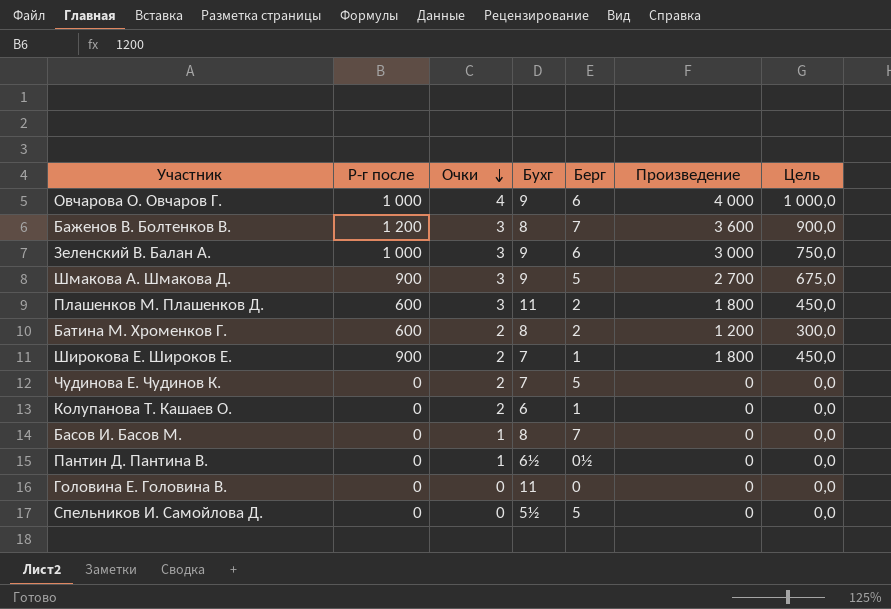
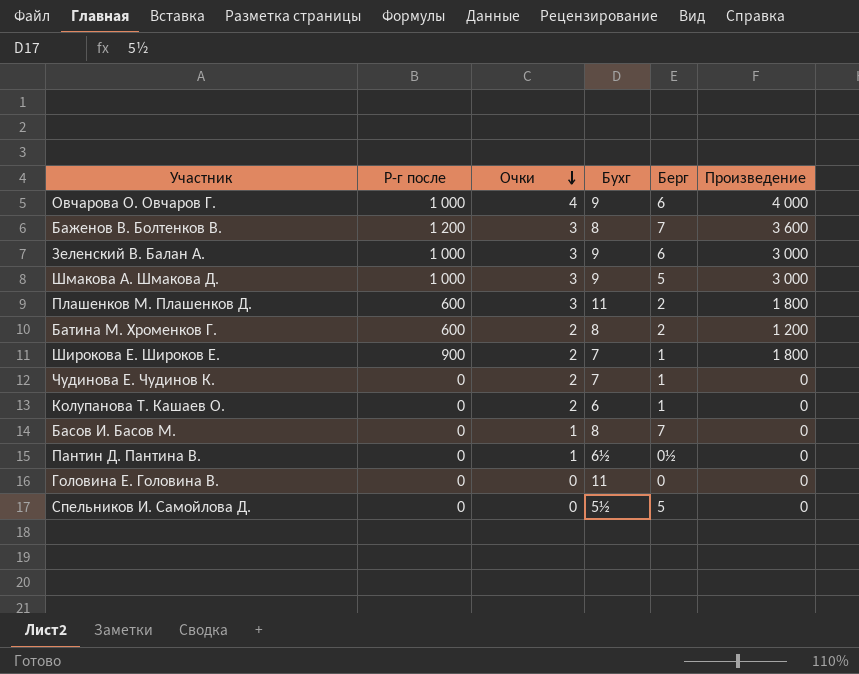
column Цель | formula: [Произведение] * 0,25 -> none
Шмакова А. Шмакова Д. | Р-г после: 900 -> 1 000
Шмакова А. Шмакова Д. | Произведение: 2 700 -> 3 000
Чудинова Е. Чудинов К. | Берг: 5 -> 1

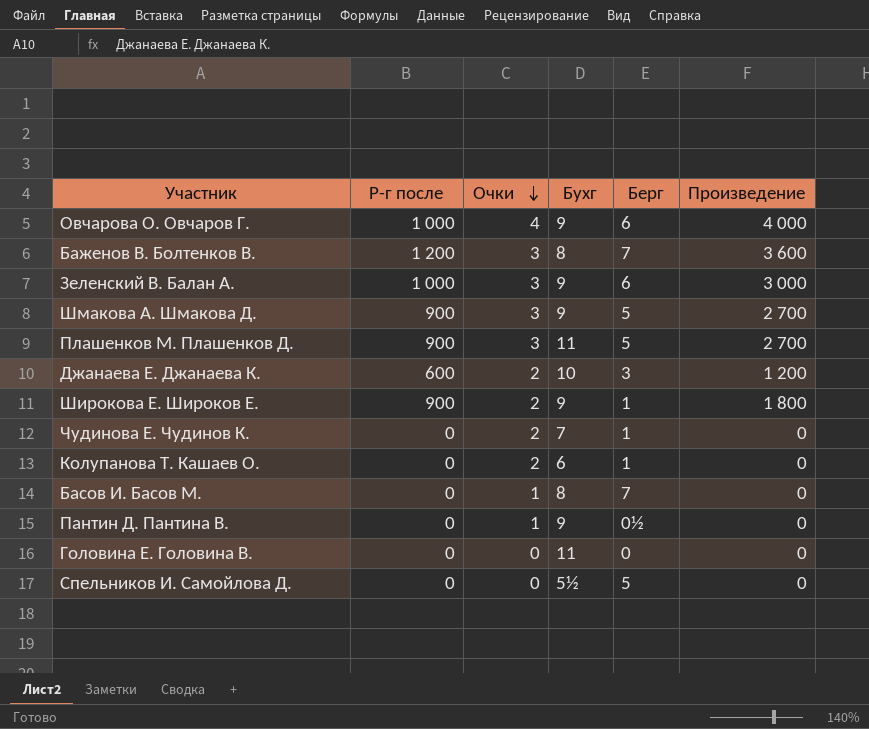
row Батина М. Хроменков Г.: 600 | 2 | 8 | 2 | 1 200 -> none
Шмакова А. Шмакова Д. | Р-г после: 1 000 -> 900
Шмакова А. Шмакова Д. | Произведение: 3 000 -> 2 700
Плашенков М. Плашенков Д. | Р-г после: 600 -> 900
Плашенков М. Плашенков Д. | Берг: 2 -> 5
Плашенков М. Плашенков Д. | Произведение: 1 800 -> 2 700
row Джанаева Е. Джанаева К.: none -> 600 | 2 | 10 | 3 | 1 200
Широкова Е. Широков Е. | Бухг: 7 -> 9
Пантин Д. Пантина В. | Бухг: 6½ -> 9

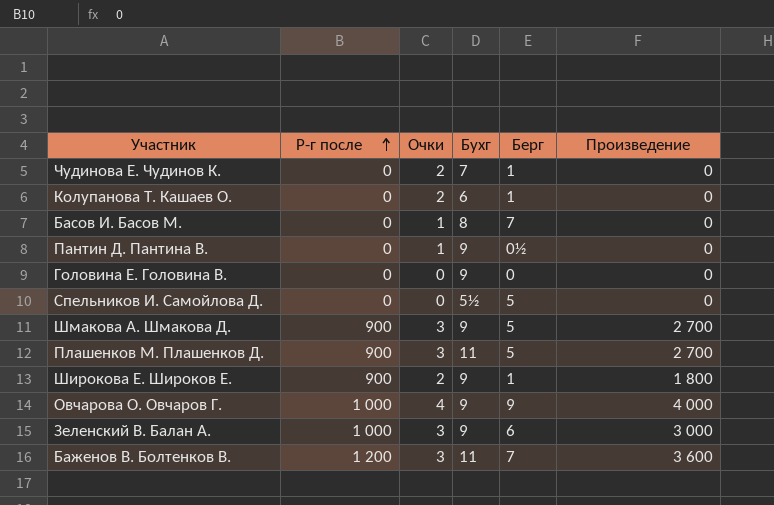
row order: Очки descending -> Р-г после ascending
row Джанаева Е. Джанаева К.: 600 | 2 | 10 | 3 | 1 200 -> none
Головина Е. Головина В. | Бухг: 11 -> 9
Овчарова О. Овчаров Г. | Берг: 6 -> 9
Баженов В. Болтенков В. | Бухг: 8 -> 11

